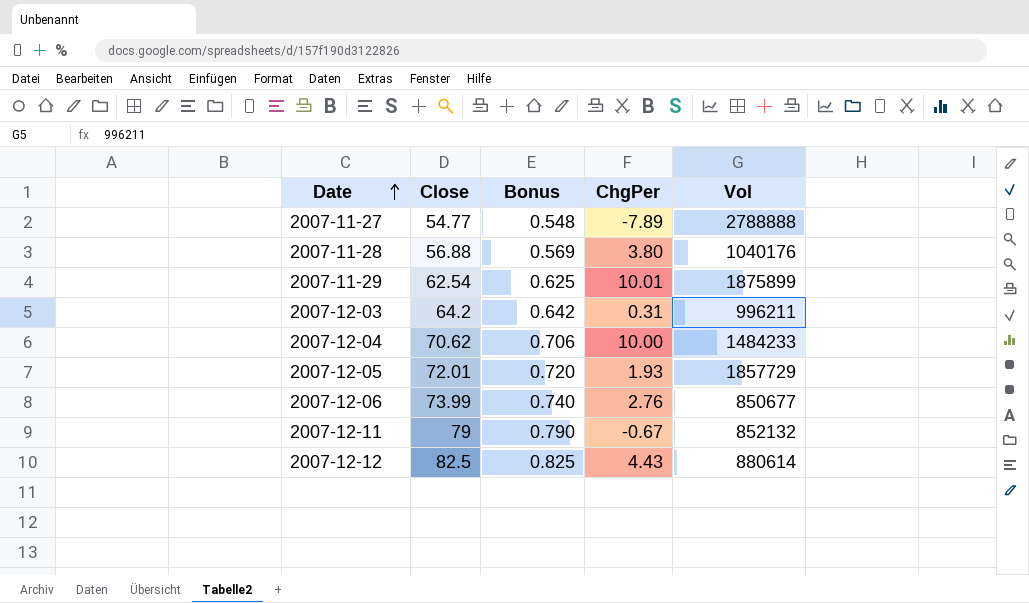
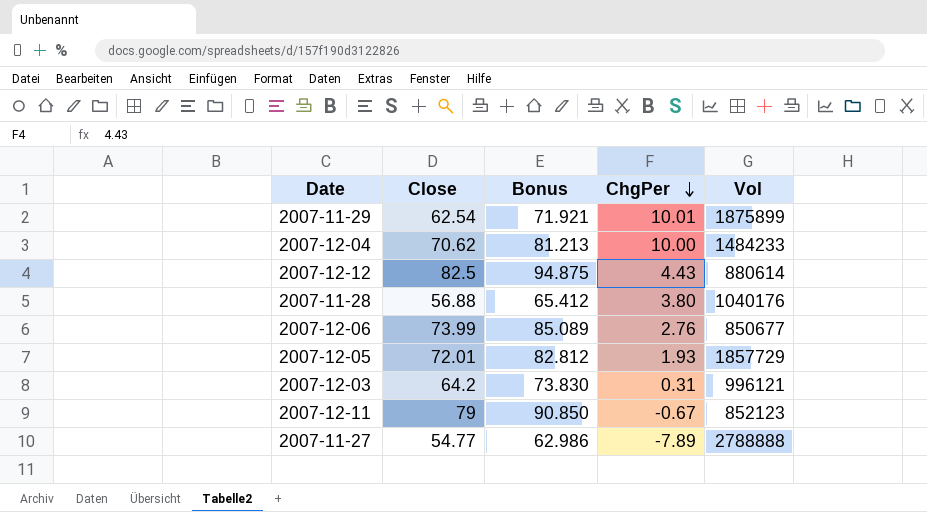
row order: Date ascending -> ChgPer descending
column Bonus | formula: [Close] * 0.01 -> [Close] * 1.15
2007-12-03 | Vol: 996211 -> 996121
2007-12-11 | Vol: 852132 -> 852123

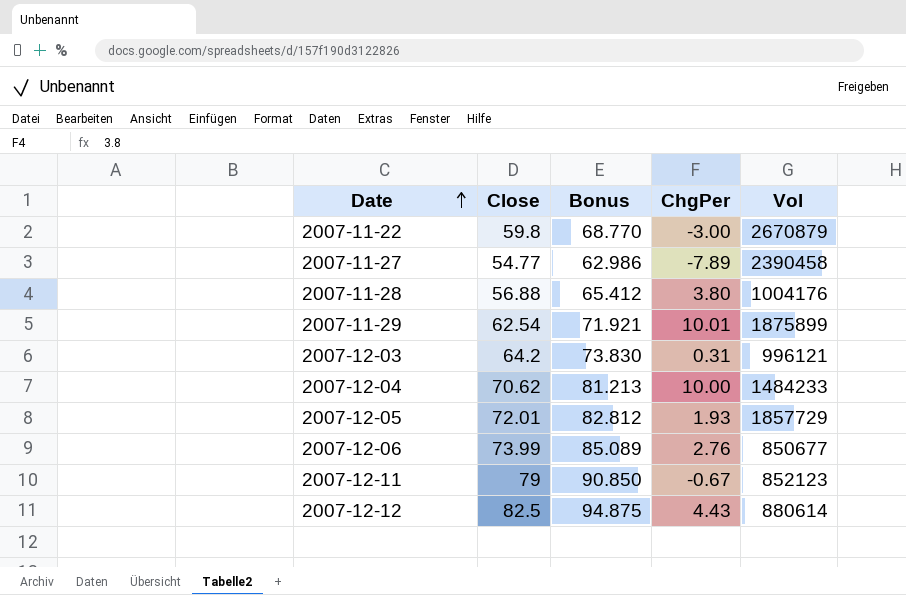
row order: ChgPer descending -> Date ascending
row 2007-11-22: none -> 59.8 | 68.770 | -3.00 | 2670879
2007-11-27 | Vol: 2788888 -> 2390458
2007-11-28 | Vol: 1040176 -> 1004176

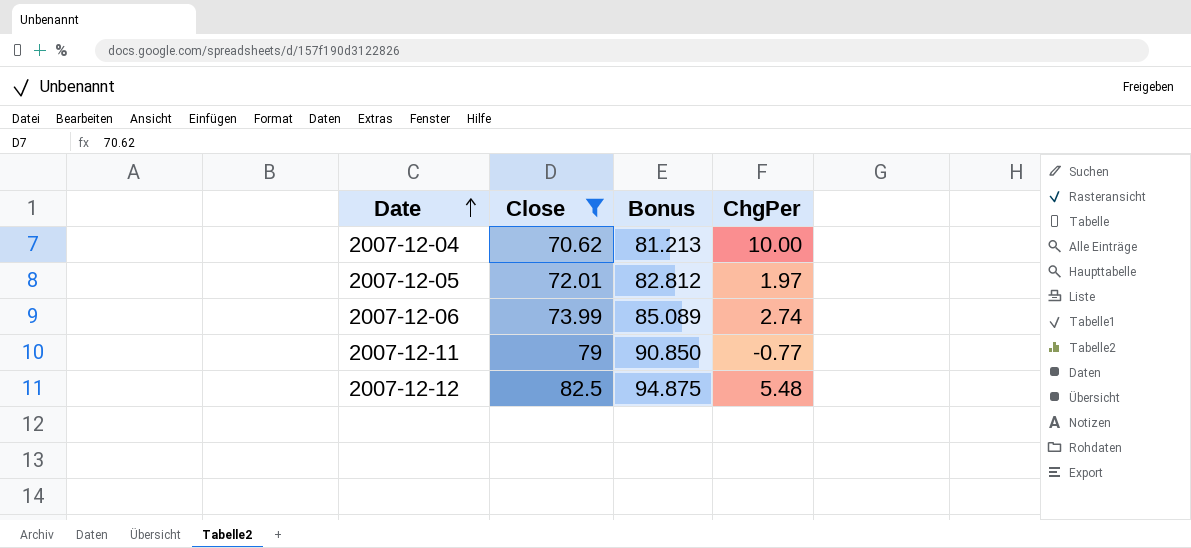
filter: none -> Close >= 70.62
column Vol | position: 5 -> none
2007-12-05 | ChgPer: 1.93 -> 1.97
2007-12-06 | ChgPer: 2.76 -> 2.74
2007-12-11 | ChgPer: -0.67 -> -0.77
2007-12-12 | ChgPer: 4.43 -> 5.48

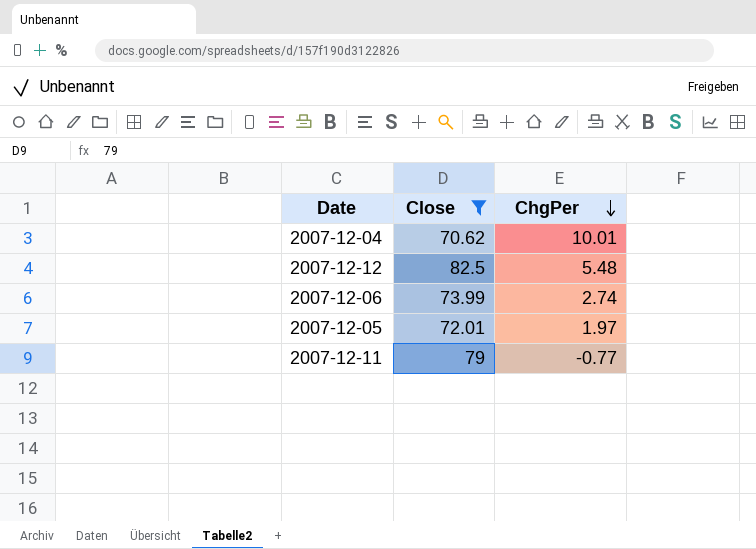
row order: Date ascending -> ChgPer descending
column Bonus | formula: [Close] * 1.15 -> none
2007-12-04 | ChgPer: 10.00 -> 10.01

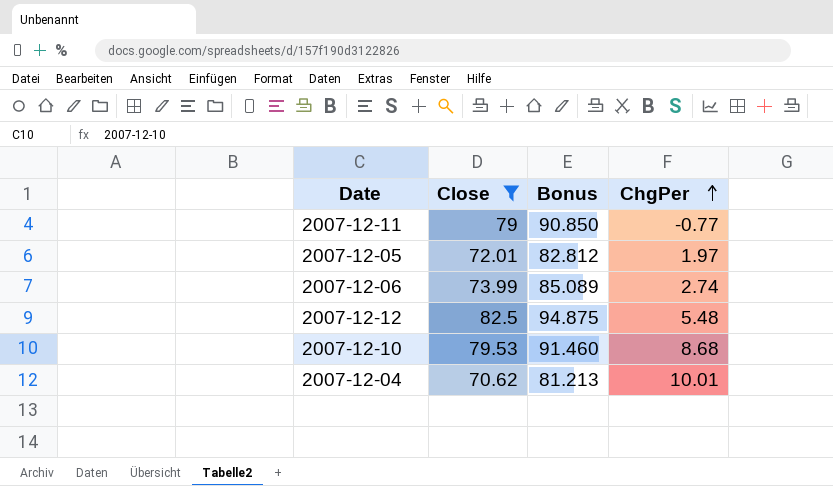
row order: ChgPer descending -> ChgPer ascending
column Bonus | formula: none -> [Close] * 1.15
row 2007-12-10: none -> 79.53 | 91.460 | 8.68

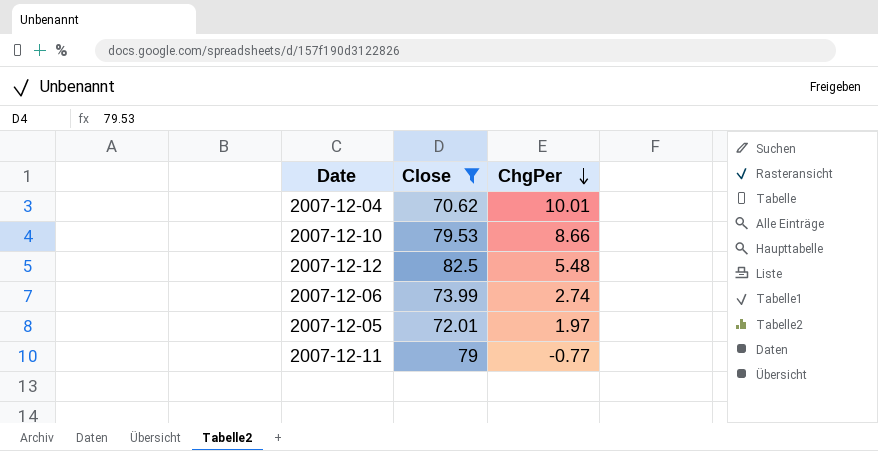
row order: ChgPer ascending -> ChgPer descending
column Bonus | formula: [Close] * 1.15 -> none
2007-12-10 | ChgPer: 8.68 -> 8.66

